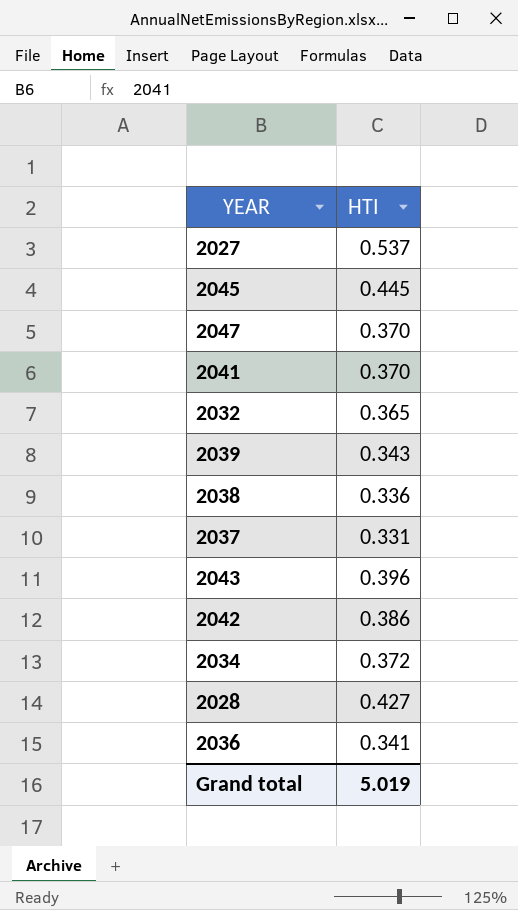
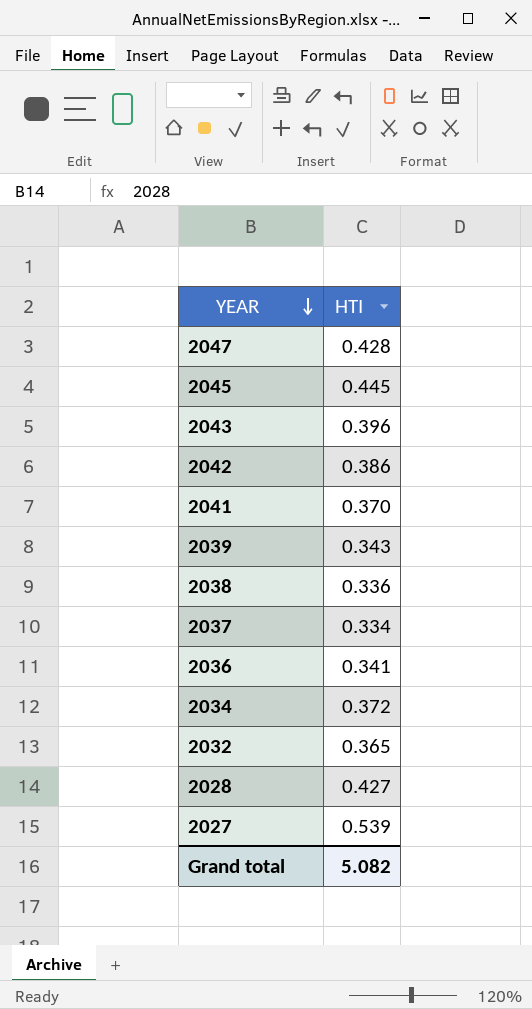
row order: none -> YEAR descending
2047 | HTI: 0.370 -> 0.428
2037 | HTI: 0.331 -> 0.334
2027 | HTI: 0.537 -> 0.539
Grand total | HTI: 5.019 -> 5.082

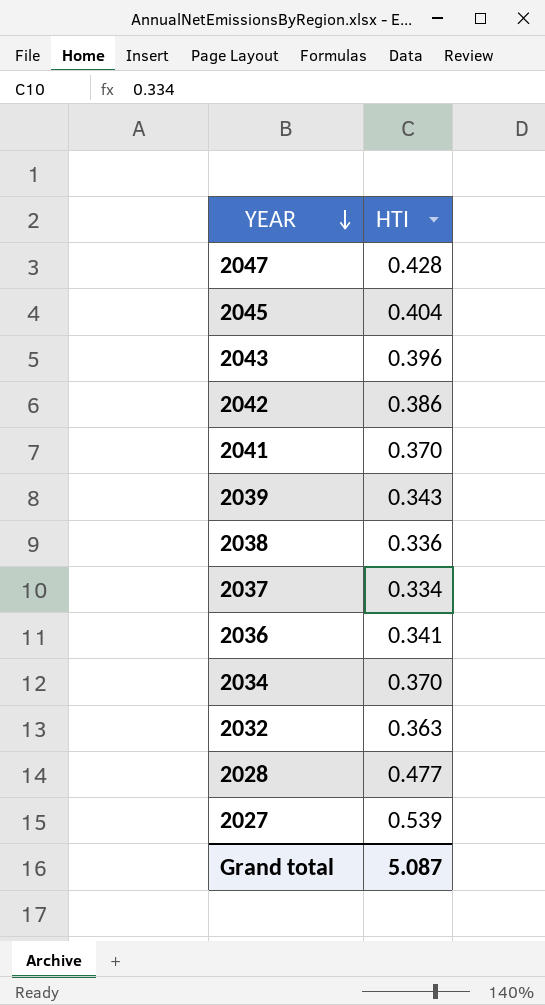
2045 | HTI: 0.445 -> 0.404
2034 | HTI: 0.372 -> 0.370
2032 | HTI: 0.365 -> 0.363
2028 | HTI: 0.427 -> 0.477
Grand total | HTI: 5.082 -> 5.087

